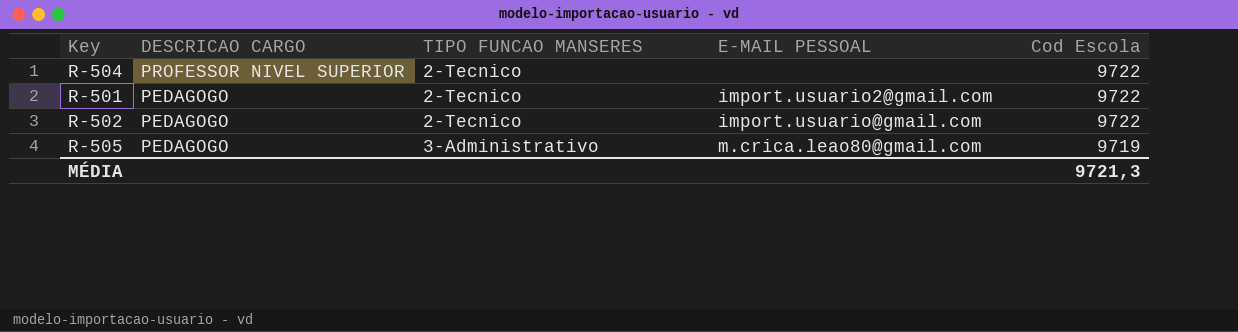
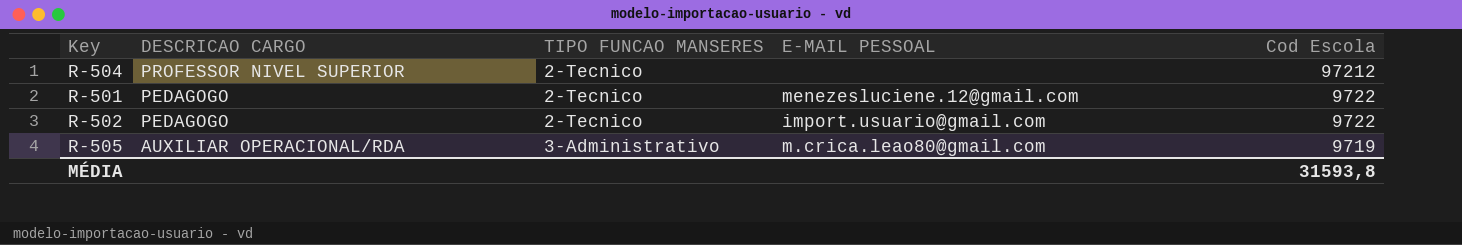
R-504 | Cod Escola: 9722 -> 97212
R-501 | E-MAIL PESSOAL: import.usuario2@gmail.com -> menezesluciene.12@gmail.com
R-505 | DESCRICAO CARGO: PEDAGOGO -> AUXILIAR OPERACIONAL/RDA
MÉDIA | Cod Escola: 9721,3 -> 31593,8

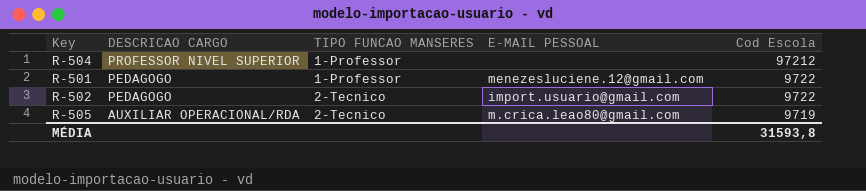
R-504 | TIPO FUNCAO MANSERES: 2-Tecnico -> 1-Professor
R-501 | TIPO FUNCAO MANSERES: 2-Tecnico -> 1-Professor
R-505 | TIPO FUNCAO MANSERES: 3-Administrativo -> 2-Tecnico

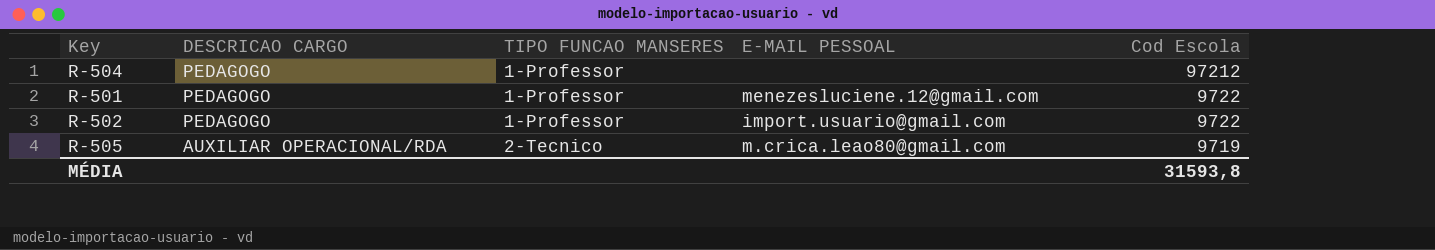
R-504 | DESCRICAO CARGO: PROFESSOR NIVEL SUPERIOR -> PEDAGOGO
R-502 | TIPO FUNCAO MANSERES: 2-Tecnico -> 1-Professor

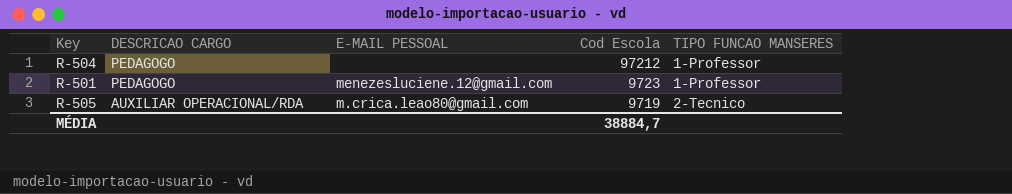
column TIPO FUNCAO MANSERES | position: 3 -> 5
row R-502: PEDAGOGO | 1-Professor | import.usuario@gmail.com | 9722 -> none
R-501 | Cod Escola: 9722 -> 9723
MÉDIA | Cod Escola: 31593,8 -> 38884,7

